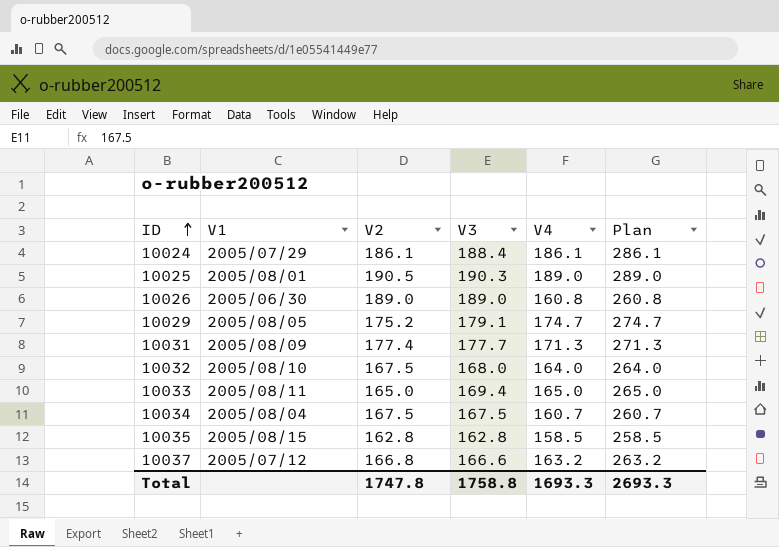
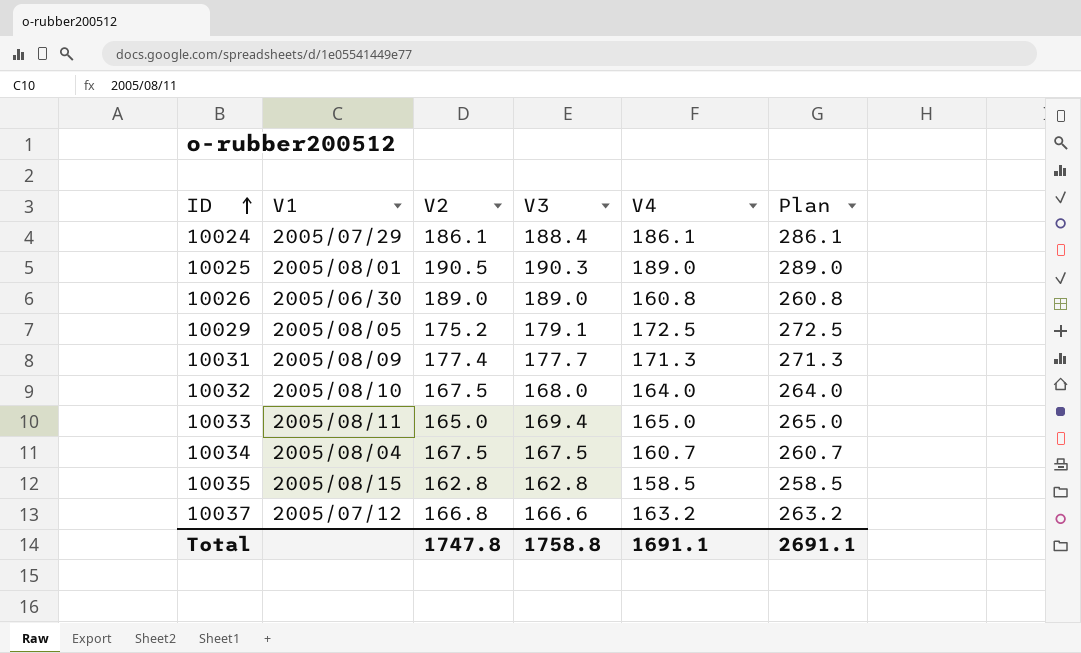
10029 | V4: 174.7 -> 172.5
10029 | Plan: 274.7 -> 272.5
Total | V4: 1693.3 -> 1691.1
Total | Plan: 2693.3 -> 2691.1

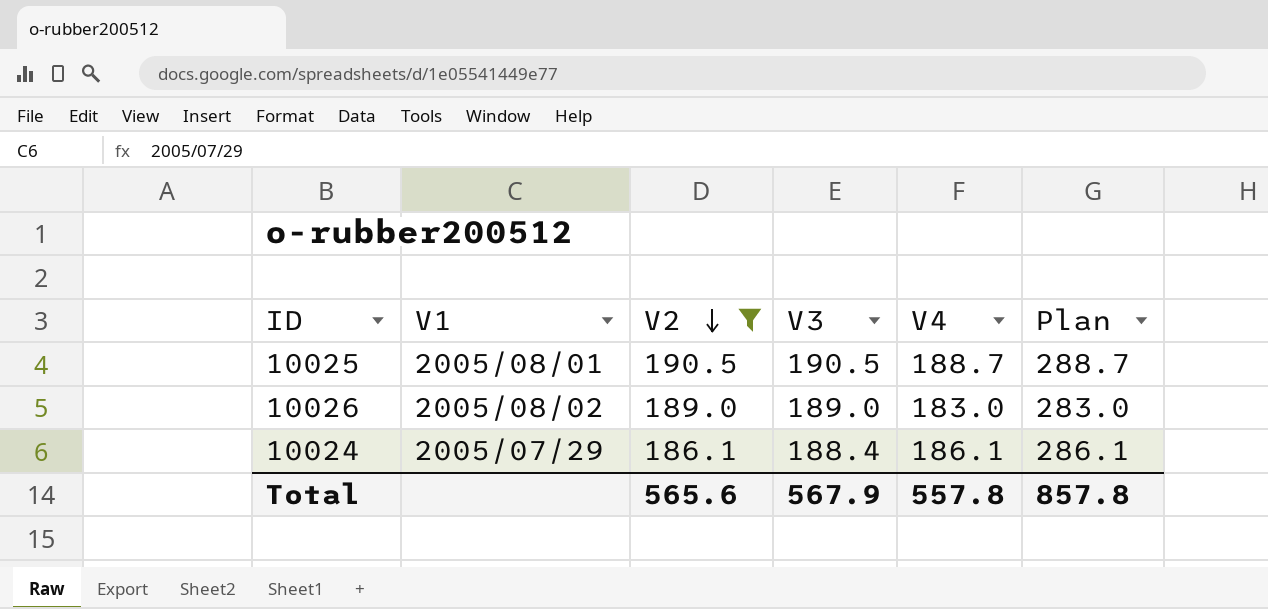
filter: none -> V2 >= 186.1
row order: ID ascending -> V2 descending
10025 | V3: 190.3 -> 190.5
10025 | V4: 189.0 -> 188.7
10025 | Plan: 289.0 -> 288.7
10026 | V1: 2005/06/30 -> 2005/08/02
10026 | V4: 160.8 -> 183.0
10026 | Plan: 260.8 -> 283.0
Total | V2: 1747.8 -> 565.6
Total | V3: 1758.8 -> 567.9
Total | V4: 1691.1 -> 557.8
Total | Plan: 2691.1 -> 857.8

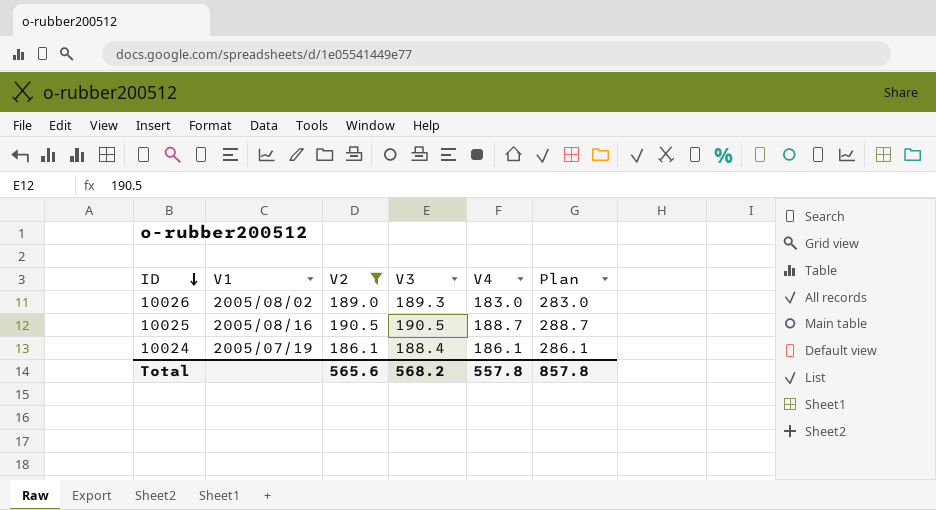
row order: V2 descending -> ID descending
10026 | V3: 189.0 -> 189.3
10025 | V1: 2005/08/01 -> 2005/08/16
10024 | V1: 2005/07/29 -> 2005/07/19
Total | V3: 567.9 -> 568.2

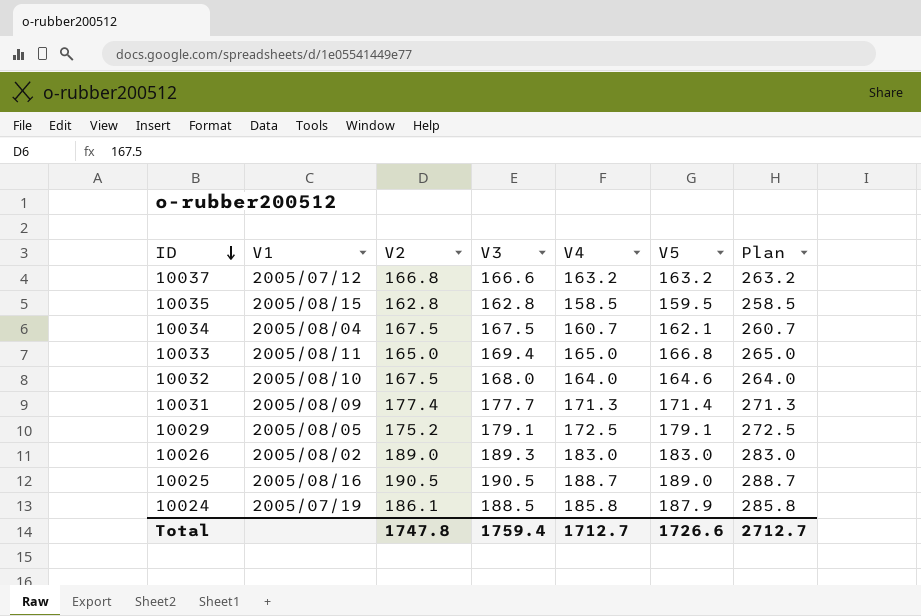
filter: V2 >= 186.1 -> none
column V5 | position: none -> 6
10024 | V3: 188.4 -> 188.5
10024 | V4: 186.1 -> 185.8
10024 | Plan: 286.1 -> 285.8
Total | V2: 565.6 -> 1747.8
Total | V3: 568.2 -> 1759.4
Total | V4: 557.8 -> 1712.7
Total | Plan: 857.8 -> 2712.7

